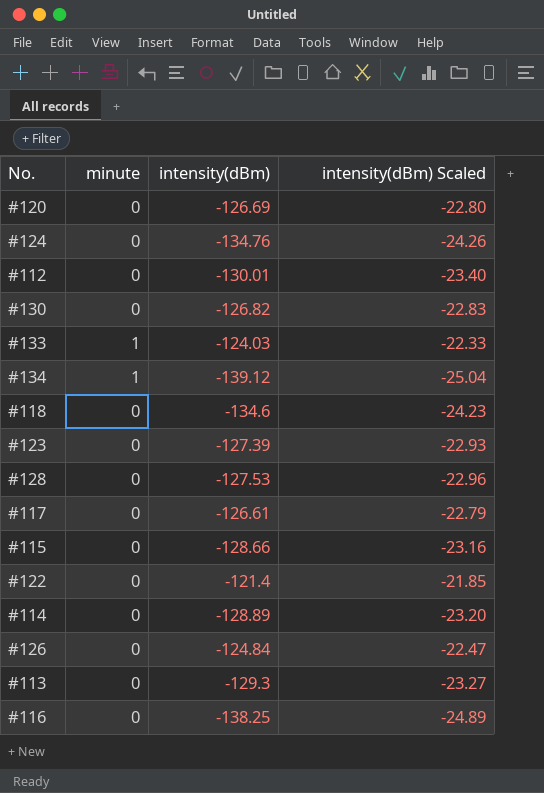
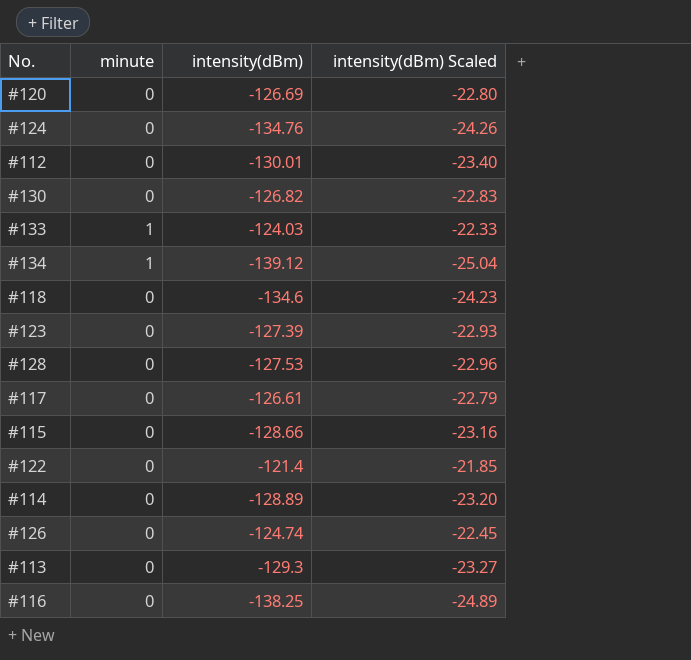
#126 | intensity(dBm): -124.84 -> -124.74
#126 | intensity(dBm) Scaled: -22.47 -> -22.45

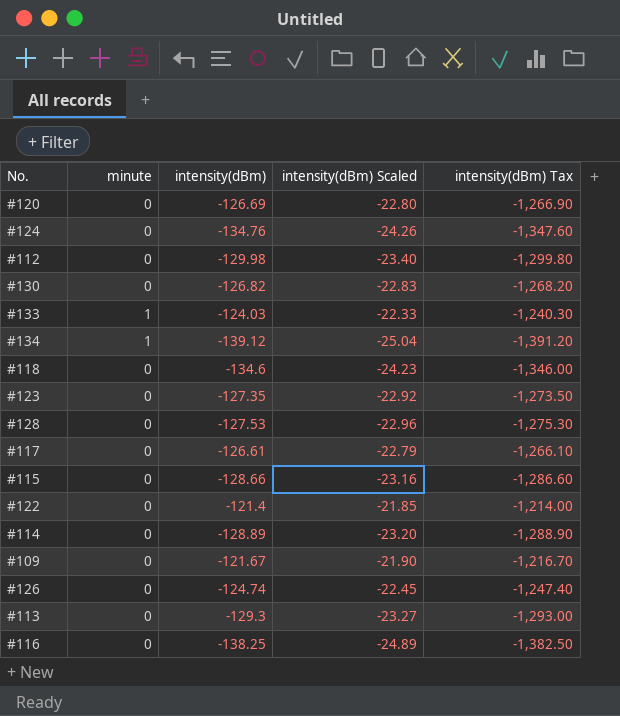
column intensity(dBm) Tax | formula: none -> [intensity(dBm)] * 10
#112 | intensity(dBm): -130.01 -> -129.98
#123 | intensity(dBm): -127.39 -> -127.35
#123 | intensity(dBm) Scaled: -22.93 -> -22.92
row #109: none -> 0 | -121.67 | -21.90 | -1,216.70

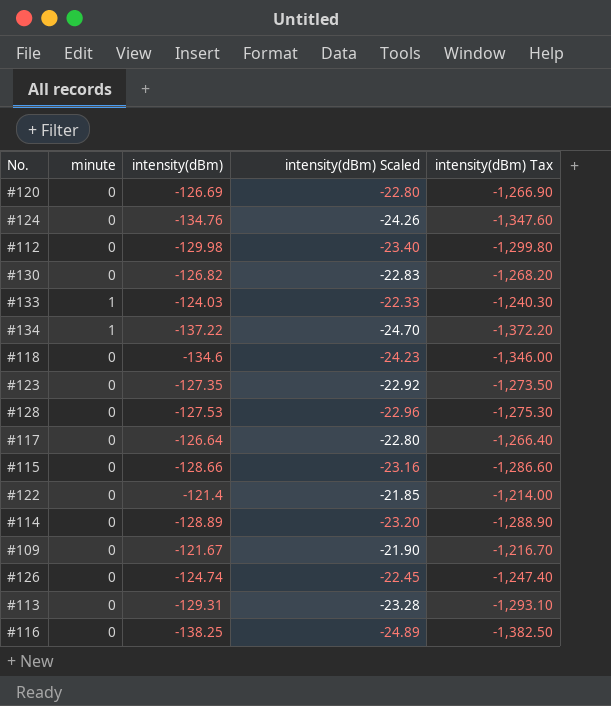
#134 | intensity(dBm): -139.12 -> -137.22
#134 | intensity(dBm) Scaled: -25.04 -> -24.70
#134 | intensity(dBm) Tax: -1,391.20 -> -1,372.20
#117 | intensity(dBm): -126.61 -> -126.64
#117 | intensity(dBm) Scaled: -22.79 -> -22.80
#117 | intensity(dBm) Tax: -1,266.10 -> -1,266.40
#113 | intensity(dBm): -129.3 -> -129.31
#113 | intensity(dBm) Scaled: -23.27 -> -23.28
#113 | intensity(dBm) Tax: -1,293.00 -> -1,293.10

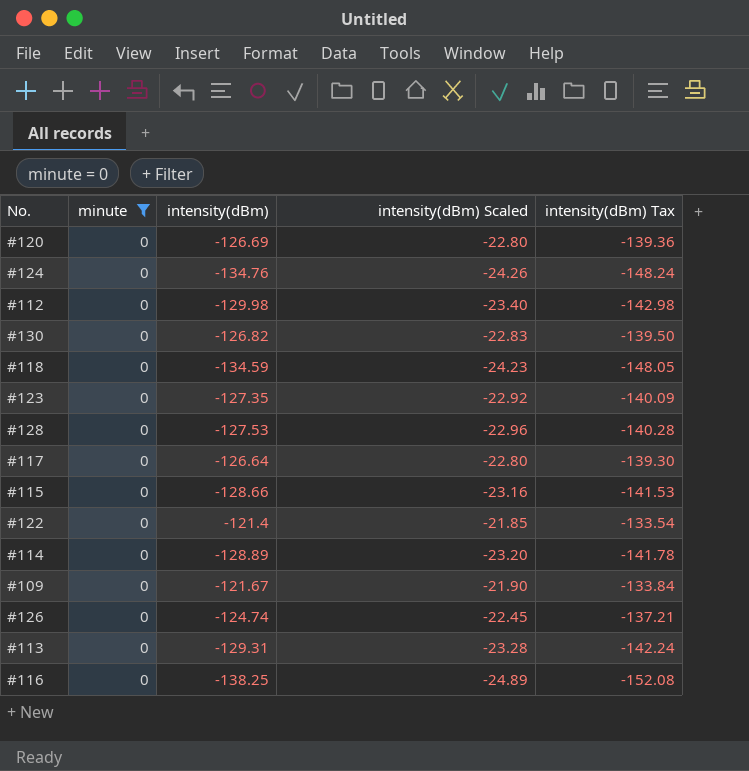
filter: none -> minute = 0
column intensity(dBm) Tax | formula: [intensity(dBm)] * 10 -> [intensity(dBm)] * 1.1
#118 | intensity(dBm): -134.6 -> -134.59

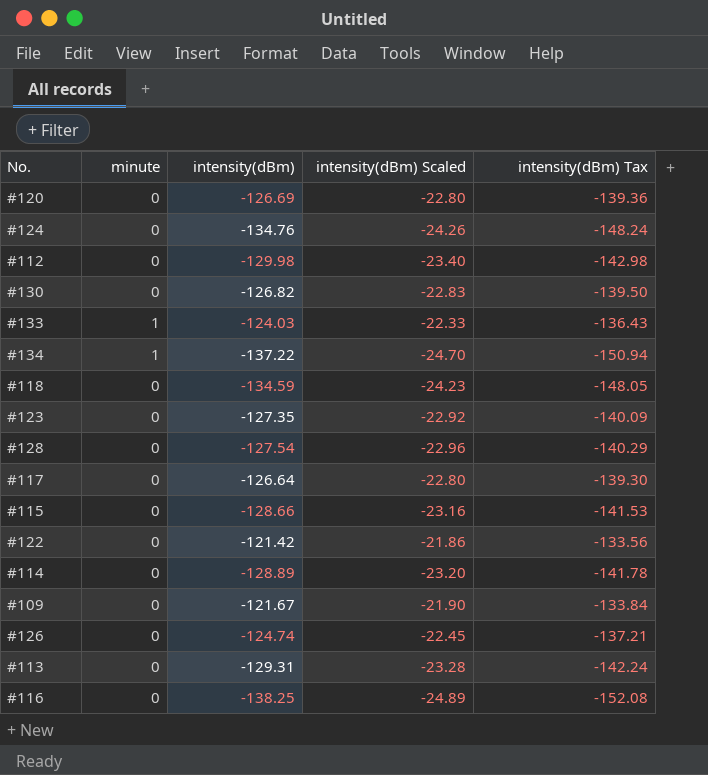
filter: minute = 0 -> none
#128 | intensity(dBm): -127.53 -> -127.54
#128 | intensity(dBm) Tax: -140.28 -> -140.29
#122 | intensity(dBm): -121.4 -> -121.42
#122 | intensity(dBm) Scaled: -21.85 -> -21.86
#122 | intensity(dBm) Tax: -133.54 -> -133.56

